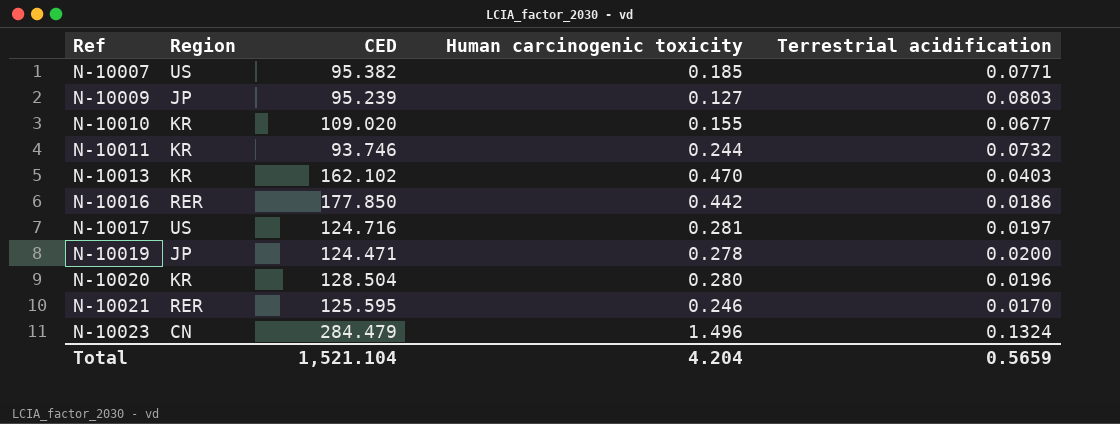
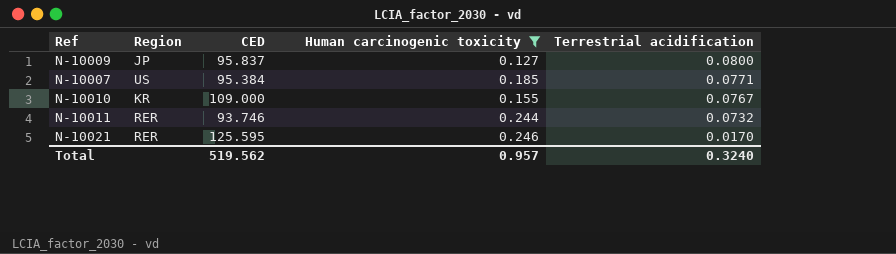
filter: none -> Human carcinogenic toxicity <= 0.246
row order: Ref ascending -> Terrestrial acidification descending
N-10009 | CED: 95.239 -> 95.837
N-10009 | Terrestrial acidification: 0.0803 -> 0.0800
N-10007 | CED: 95.382 -> 95.384
N-10010 | CED: 109.020 -> 109.000
N-10010 | Terrestrial acidification: 0.0677 -> 0.0767
N-10011 | Region: KR -> RER
Total | CED: 1,521.104 -> 519.562
Total | Human carcinogenic toxicity: 4.204 -> 0.957
Total | Terrestrial acidification: 0.5659 -> 0.3240

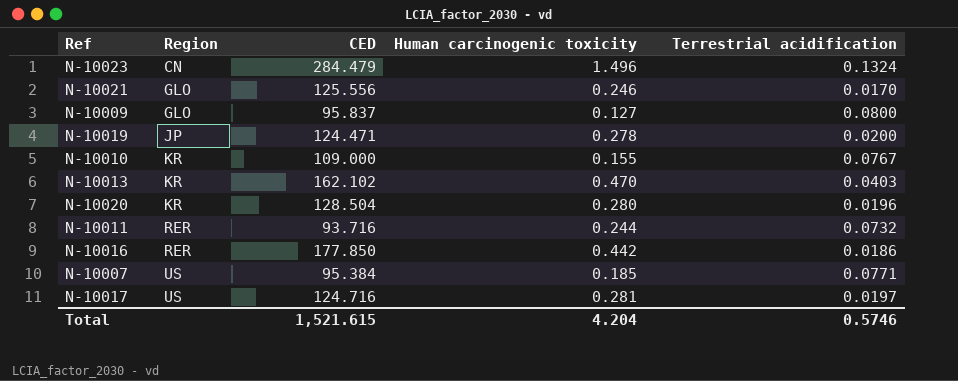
filter: Human carcinogenic toxicity <= 0.246 -> none
row order: Terrestrial acidification descending -> Region ascending
N-10021 | Region: RER -> GLO
N-10021 | CED: 125.595 -> 125.556
N-10009 | Region: JP -> GLO
N-10011 | CED: 93.746 -> 93.716
Total | CED: 519.562 -> 1,521.615
Total | Human carcinogenic toxicity: 0.957 -> 4.204
Total | Terrestrial acidification: 0.3240 -> 0.5746

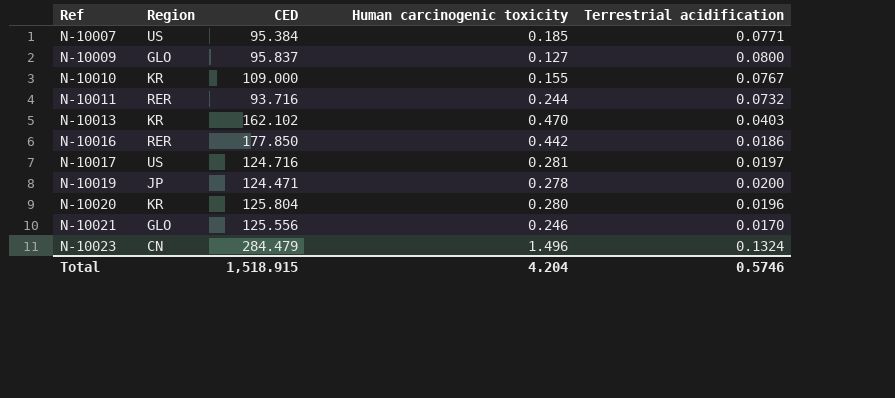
row order: Region ascending -> Ref ascending
N-10020 | CED: 128.504 -> 125.804
Total | CED: 1,521.615 -> 1,518.915

